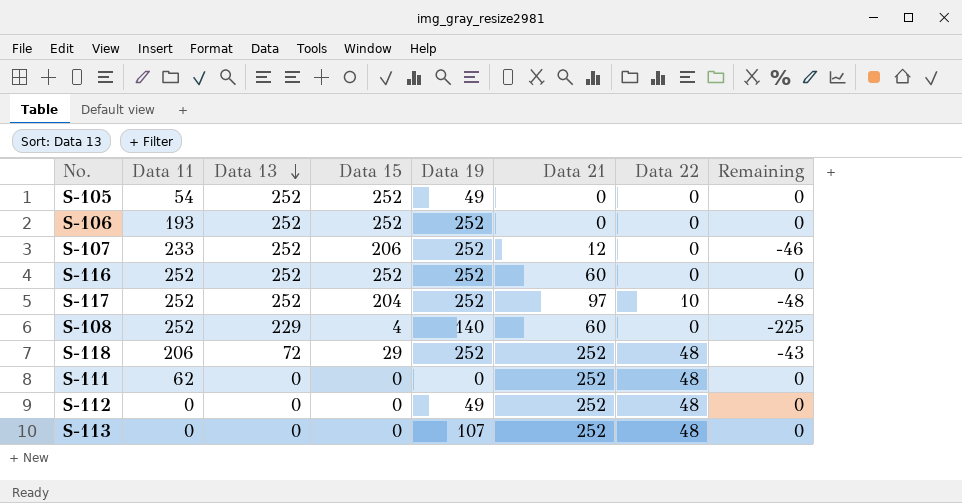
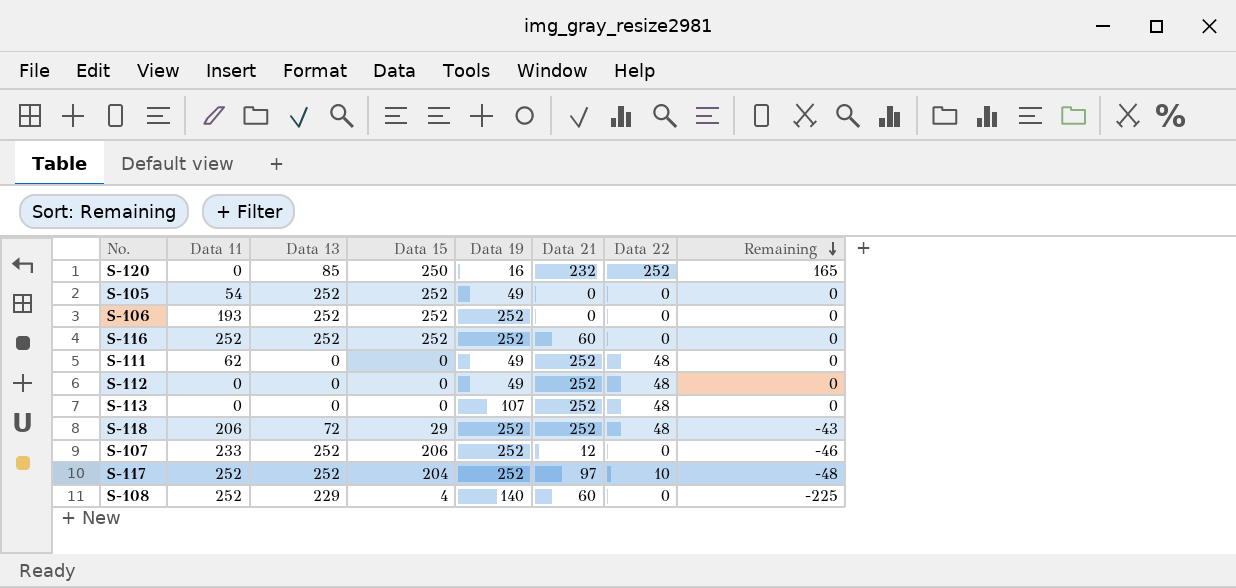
row order: Data 13 descending -> Remaining descending
row S-120: none -> 0 | 85 | 250 | 16 | 232 | 252 | 165
S-111 | Data 19: 0 -> 49

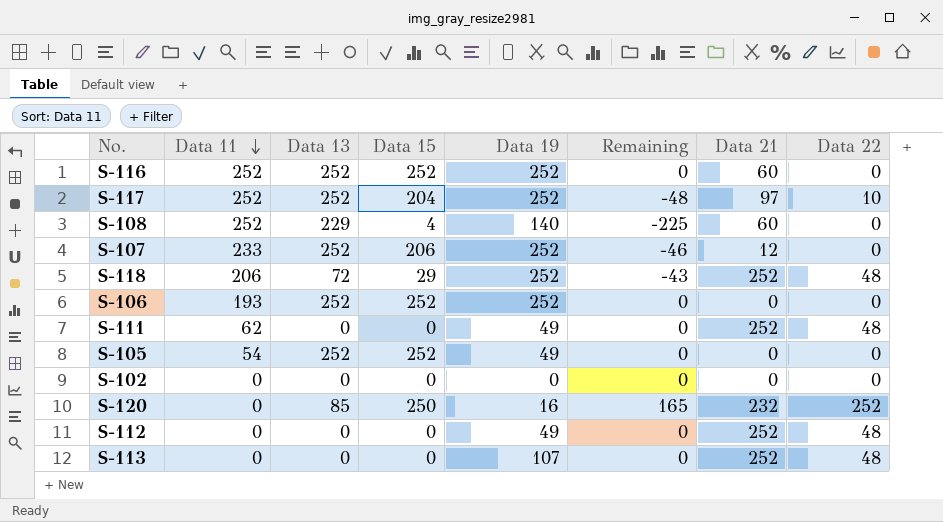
row order: Remaining descending -> Data 11 descending
column Remaining | position: 8 -> 6
row S-102: none -> 0 | 0 | 0 | 0 | 0 | 0 | 0

